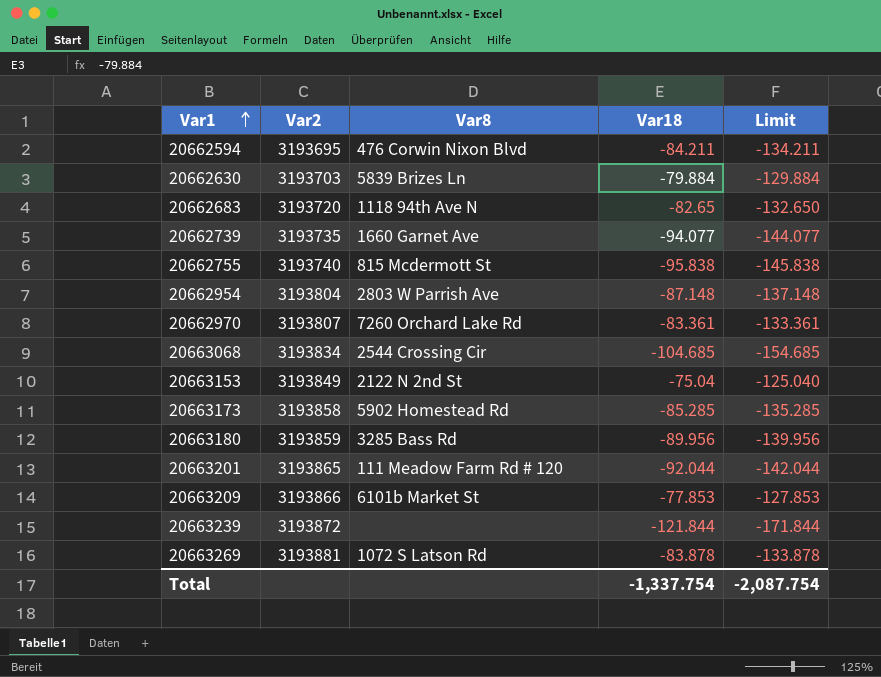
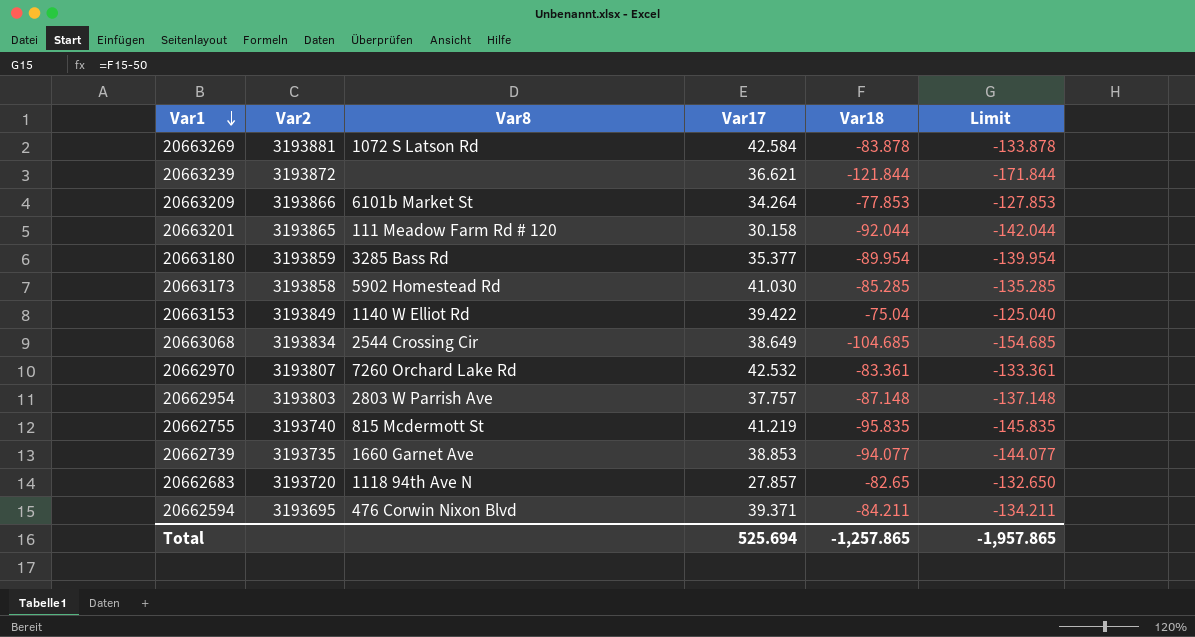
row order: Var1 ascending -> Var1 descending
column Var17 | position: none -> 4
row 20662630: 3193703 | 5839 Brizes Ln | -79.884 | -129.884 -> none
20663180 | Var18: -89.956 -> -89.954
20663180 | Limit: -139.956 -> -139.954
20663153 | Var8: 2122 N 2nd St -> 1140 W Elliot Rd
20662954 | Var2: 3193804 -> 3193803
20662755 | Var18: -95.838 -> -95.835
20662755 | Limit: -145.838 -> -145.835
Total | Var18: -1,337.754 -> -1,257.865
Total | Limit: -2,087.754 -> -1,957.865

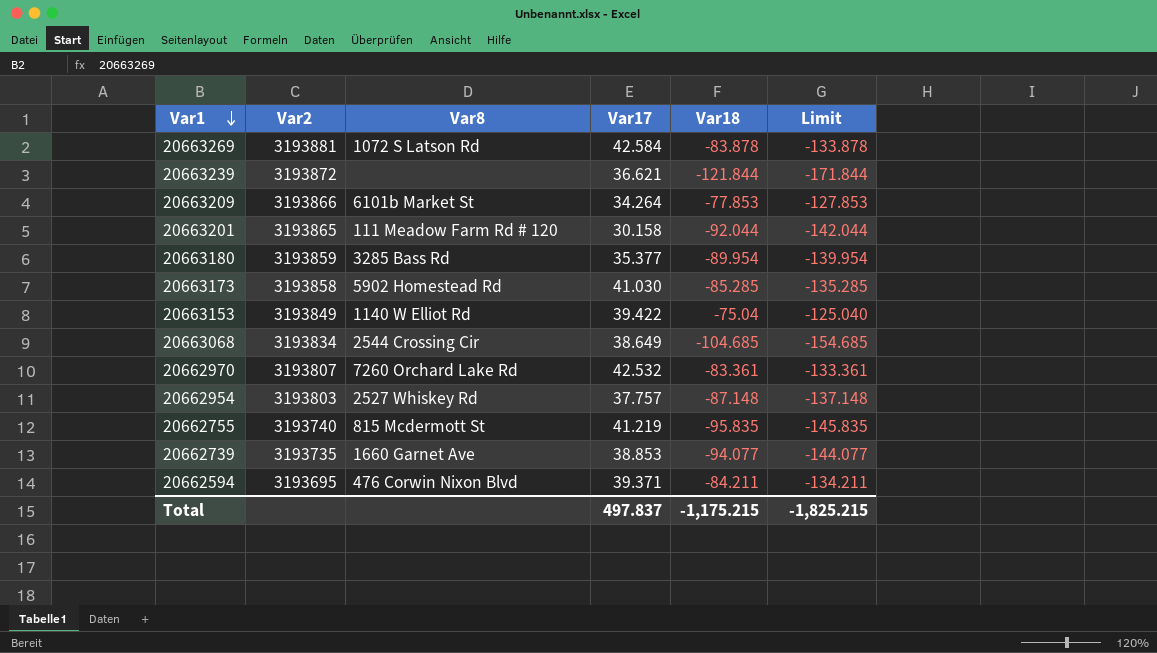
row 20662683: 3193720 | 1118 94th Ave N | 27.857 | -82.65 | -132.650 -> none
20662954 | Var8: 2803 W Parrish Ave -> 2527 Whiskey Rd
Total | Var17: 525.694 -> 497.837
Total | Var18: -1,257.865 -> -1,175.215
Total | Limit: -1,957.865 -> -1,825.215

